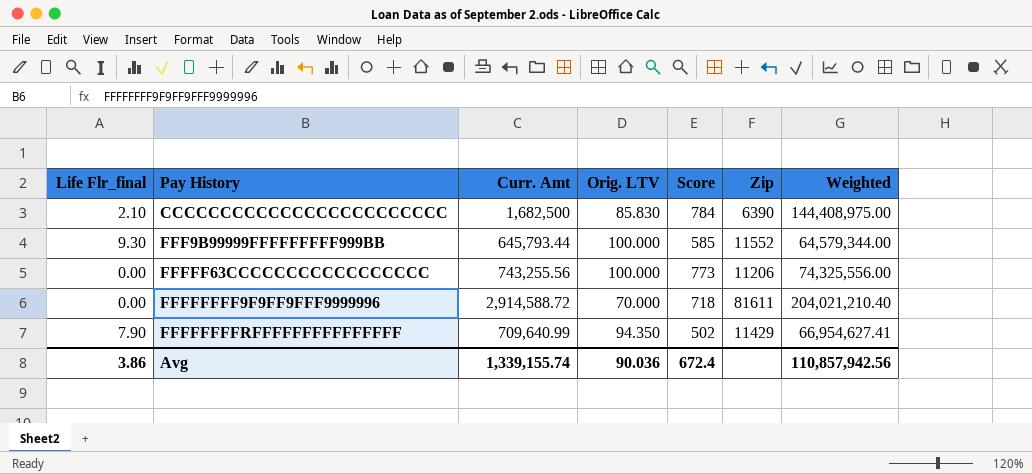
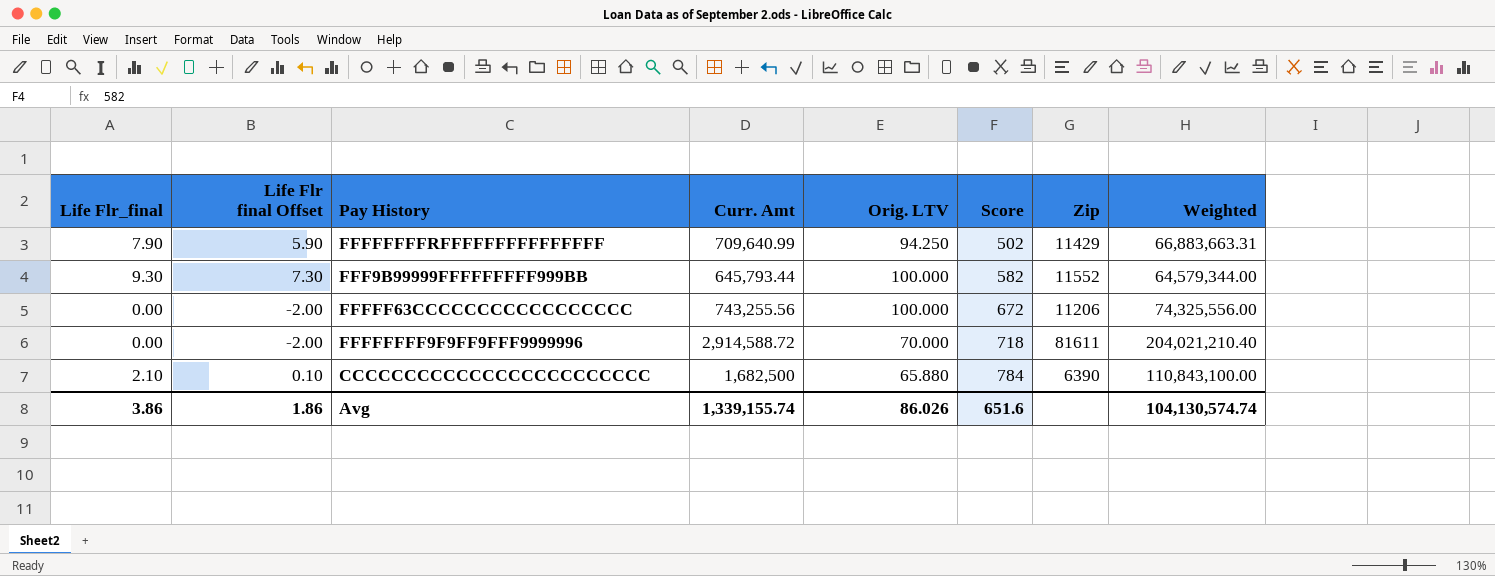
row order: Pay History ascending -> Score ascending
column Life Flr final Offset | formula: none -> [Life Flr_final] - 2
FFFFFFFFRFFFFFFFFFFFFFFF | Orig. LTV: 94.350 -> 94.250
FFFFFFFFRFFFFFFFFFFFFFFF | Weighted: 66,954,627.41 -> 66,883,663.31
FFF9B99999FFFFFFFFF999BB | Score: 585 -> 582
FFFFF63CCCCCCCCCCCCCCCCC | Score: 773 -> 672
CCCCCCCCCCCCCCCCCCCCCCCC | Orig. LTV: 85.830 -> 65.880
CCCCCCCCCCCCCCCCCCCCCCCC | Weighted: 144,408,975.00 -> 110,843,100.00
Avg | Orig. LTV: 90.036 -> 86.026
Avg | Score: 672.4 -> 651.6
Avg | Weighted: 110,857,942.56 -> 104,130,574.74

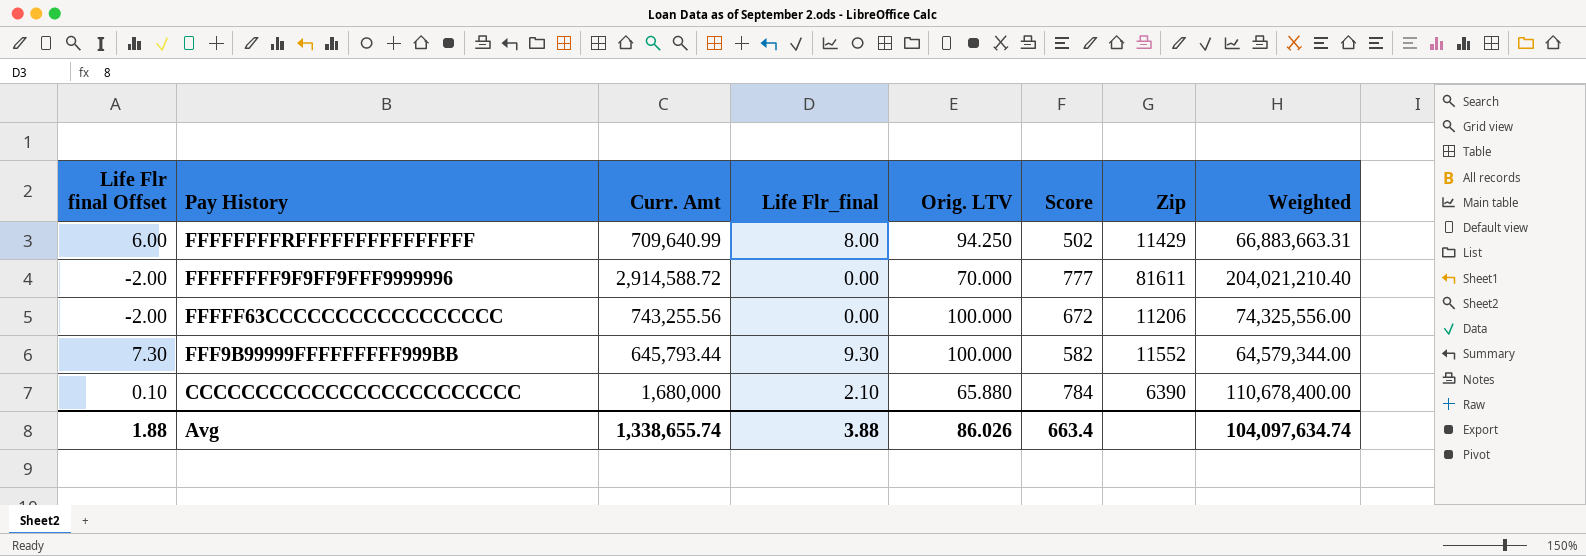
row order: Score ascending -> Pay History descending
column Life Flr_final | position: 1 -> 4
FFFFFFFFRFFFFFFFFFFFFFFF | Life Flr final Offset: 5.90 -> 6.00
FFFFFFFFRFFFFFFFFFFFFFFF | Life Flr_final: 7.90 -> 8.00
FFFFFFFF9F9FF9FFF9999996 | Score: 718 -> 777
CCCCCCCCCCCCCCCCCCCCCCCC | Curr. Amt: 1,682,500 -> 1,680,000
CCCCCCCCCCCCCCCCCCCCCCCC | Weighted: 110,843,100.00 -> 110,678,400.00
Avg | Life Flr final Offset: 1.86 -> 1.88
Avg | Curr. Amt: 1,339,155.74 -> 1,338,655.74
Avg | Life Flr_final: 3.86 -> 3.88
Avg | Score: 651.6 -> 663.4
Avg | Weighted: 104,130,574.74 -> 104,097,634.74

